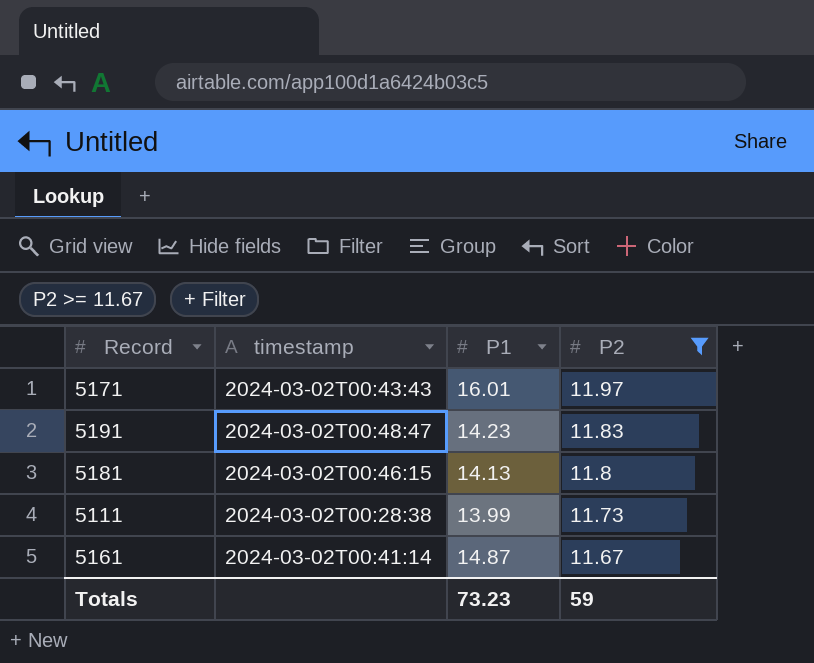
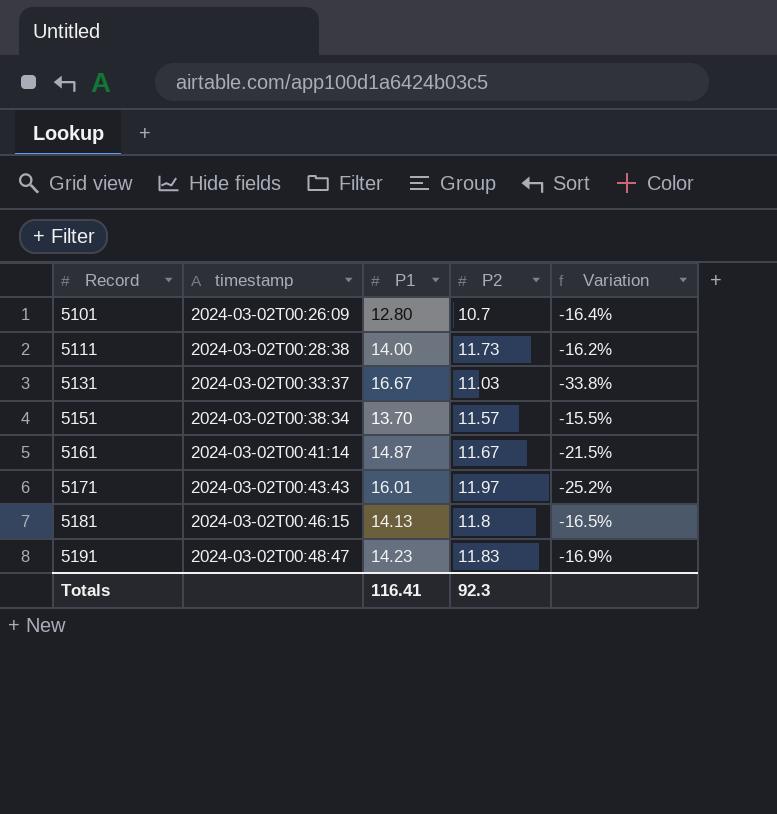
filter: P2 >= 11.67 -> none
row order: P2 descending -> Record ascending
column Variation | formula: none -> ([P2] - [P1]) / [P1]
5111 | P1: 13.99 -> 14.00
Totals | P1: 73.23 -> 116.41
Totals | P2: 59 -> 92.3

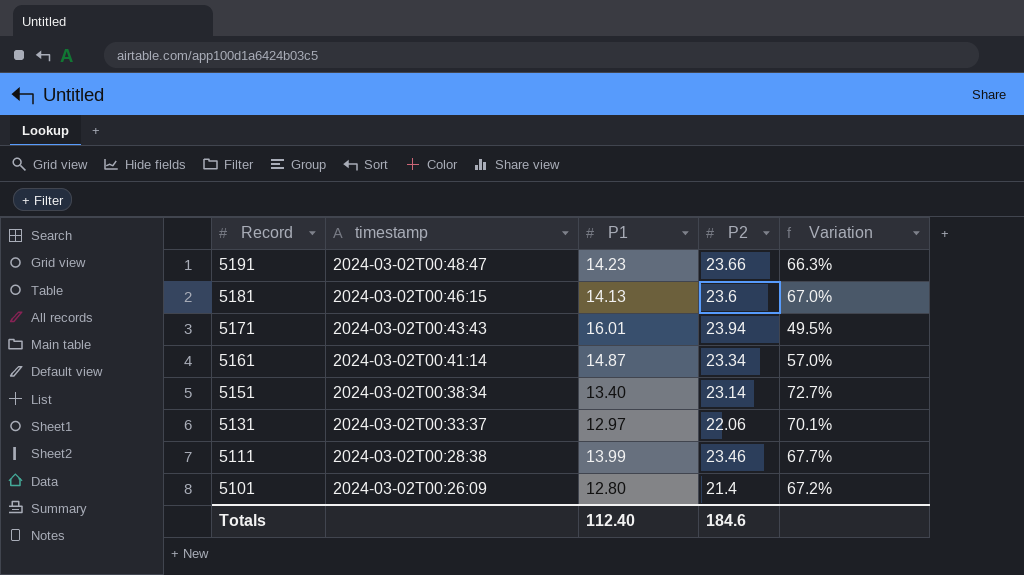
row order: Record ascending -> Record descending
5191 | P2: 11.83 -> 23.66
5191 | Variation: -16.9% -> 66.3%
5181 | P2: 11.8 -> 23.6
5181 | Variation: -16.5% -> 67.0%
5171 | P2: 11.97 -> 23.94
5171 | Variation: -25.2% -> 49.5%
5161 | P2: 11.67 -> 23.34
5161 | Variation: -21.5% -> 57.0%
5151 | P1: 13.70 -> 13.40
5151 | P2: 11.57 -> 23.14
5151 | Variation: -15.5% -> 72.7%
5131 | P1: 16.67 -> 12.97
5131 | P2: 11.03 -> 22.06
5131 | Variation: -33.8% -> 70.1%
5111 | P1: 14.00 -> 13.99
5111 | P2: 11.73 -> 23.46
5111 | Variation: -16.2% -> 67.7%
5101 | P2: 10.7 -> 21.4
5101 | Variation: -16.4% -> 67.2%
Totals | P1: 116.41 -> 112.40
Totals | P2: 92.3 -> 184.6

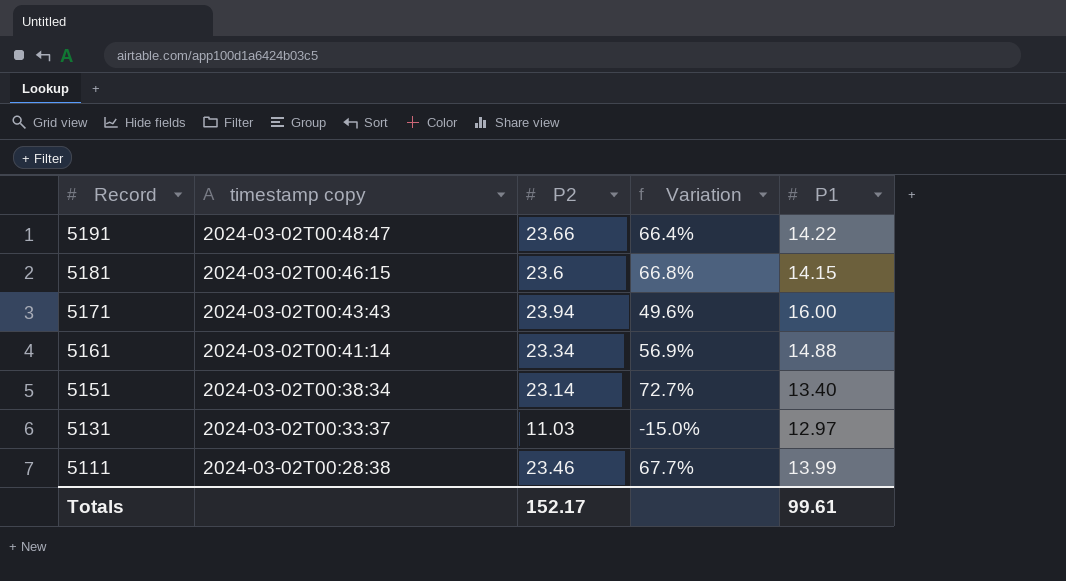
column name: timestamp -> timestamp copy
column P1 | position: 3 -> 5
row 5101: 2024-03-02T00:26:09 | 12.80 | 21.4 | 67.2% -> none
5191 | Variation: 66.3% -> 66.4%
5191 | P1: 14.23 -> 14.22
5181 | Variation: 67.0% -> 66.8%
5181 | P1: 14.13 -> 14.15
5171 | Variation: 49.5% -> 49.6%
5171 | P1: 16.01 -> 16.00
5161 | Variation: 57.0% -> 56.9%
5161 | P1: 14.87 -> 14.88
5131 | P2: 22.06 -> 11.03
5131 | Variation: 70.1% -> -15.0%
Totals | P2: 184.6 -> 152.17
Totals | P1: 112.40 -> 99.61

